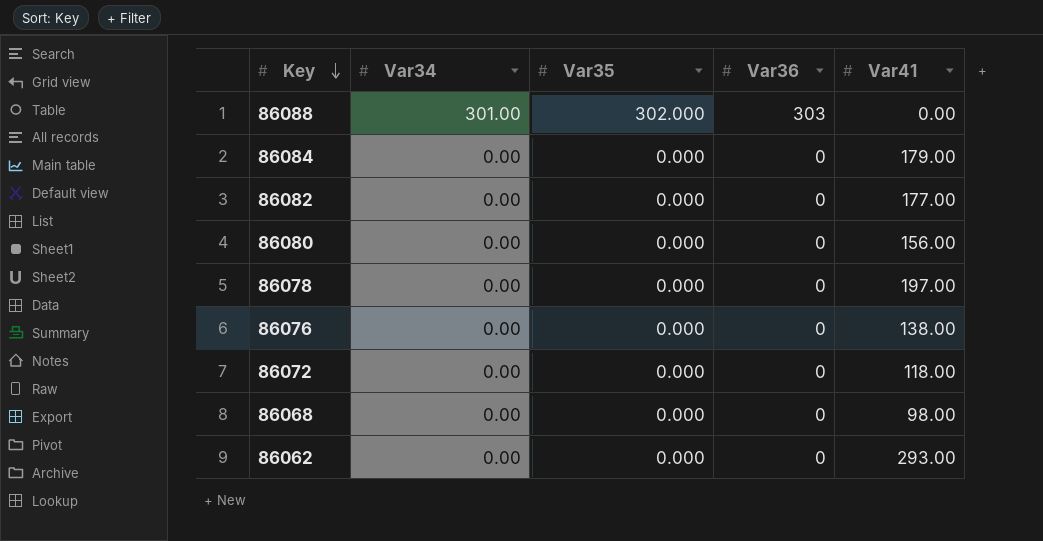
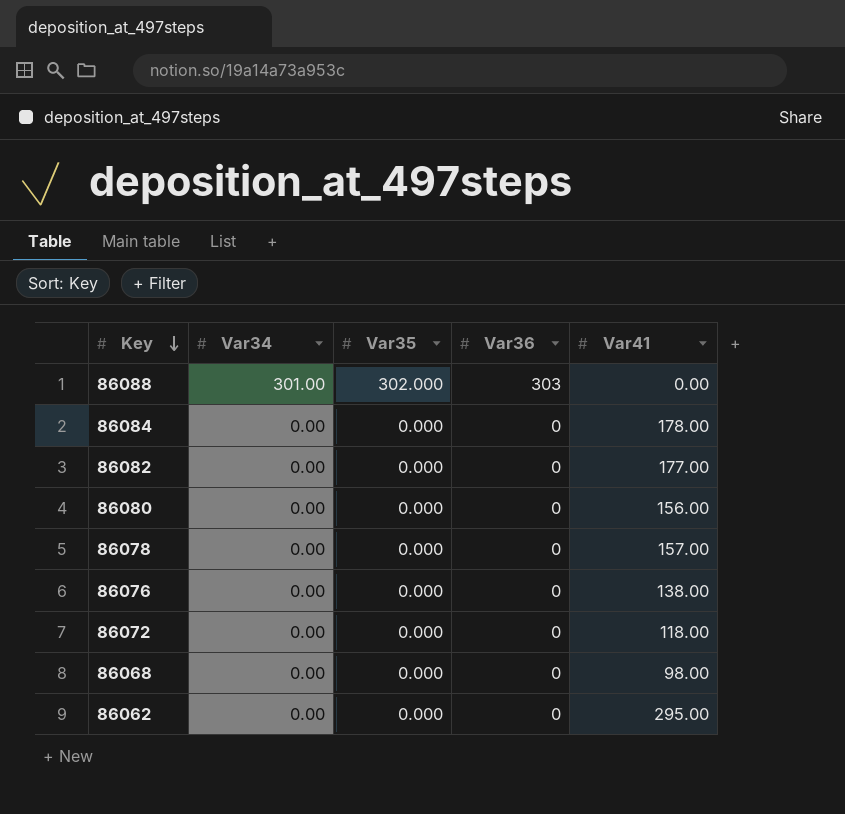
86084 | Var41: 179.00 -> 178.00
86078 | Var41: 197.00 -> 157.00
86062 | Var41: 293.00 -> 295.00

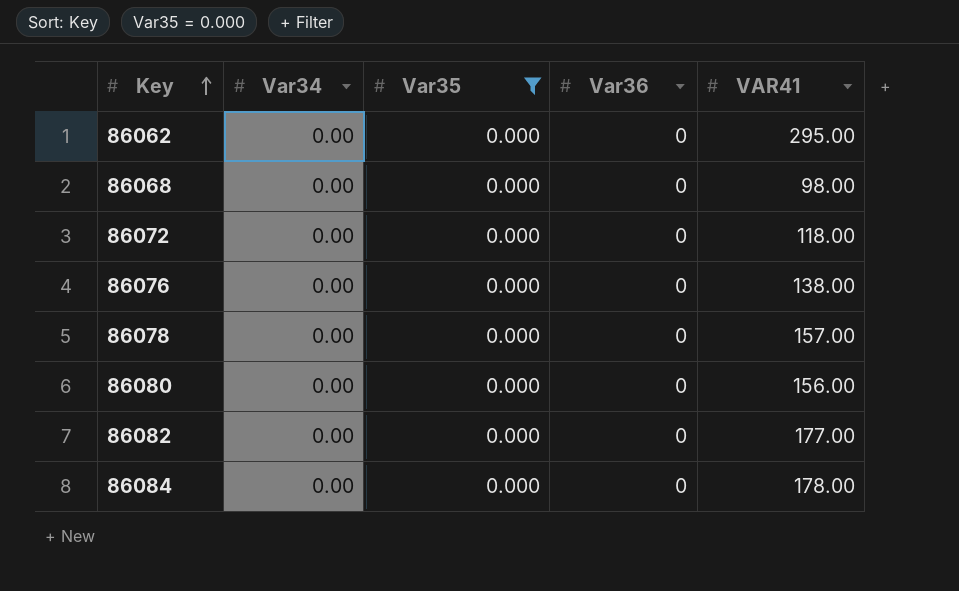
filter: none -> Var35 = 0.000
row order: Key descending -> Key ascending
column name: Var41 -> VAR41

